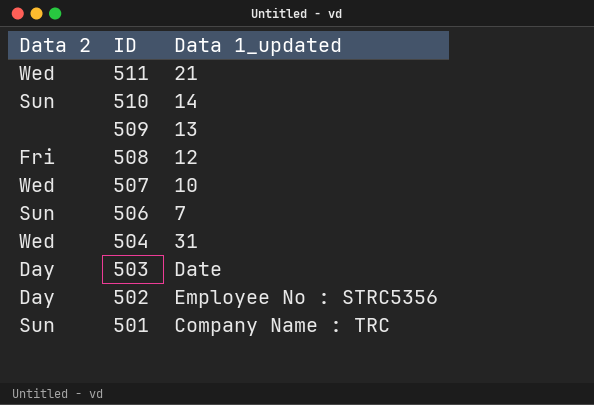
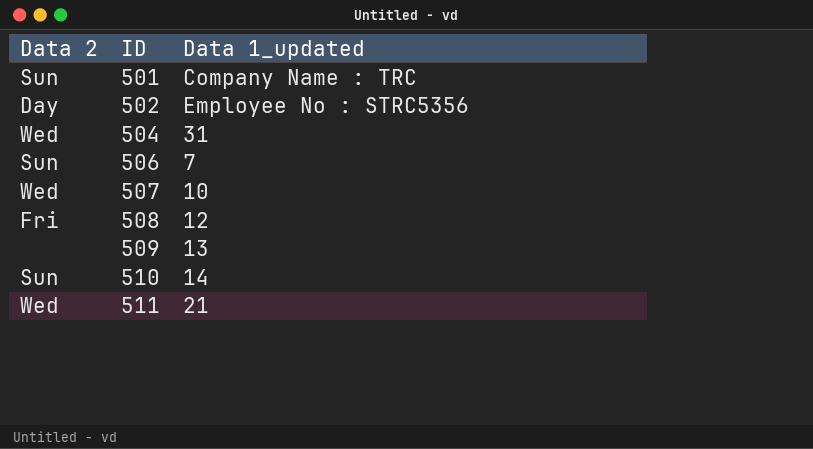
row order: ID descending -> ID ascending
row 503: Day | Date -> none

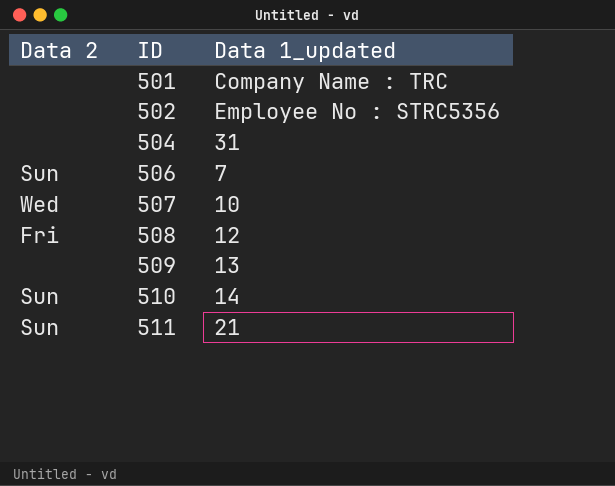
501 | Data 2: Sun -> none
502 | Data 2: Day -> none
504 | Data 2: Wed -> none
511 | Data 2: Wed -> Sun

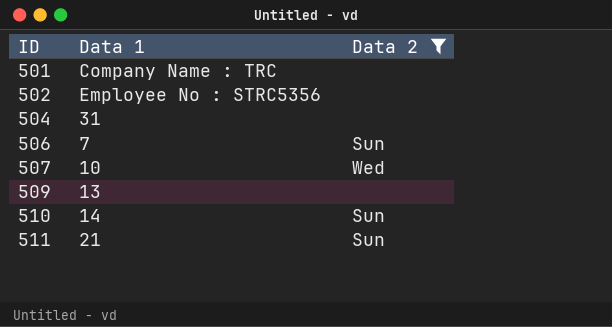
filter: none -> Data 2 != Fri
column name: Data 1_updated -> Data 1
column Data 2 | position: 1 -> 3

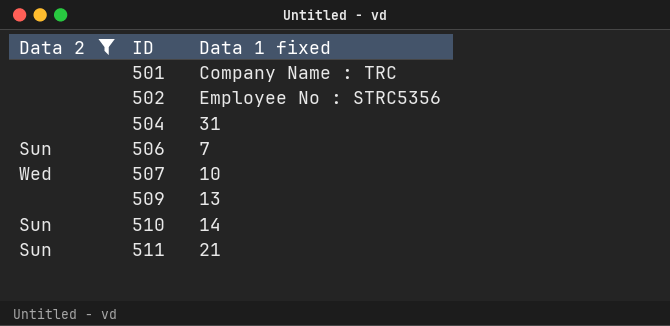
column Data 2 | position: 3 -> 1
column name: Data 1 -> Data 1 fixed

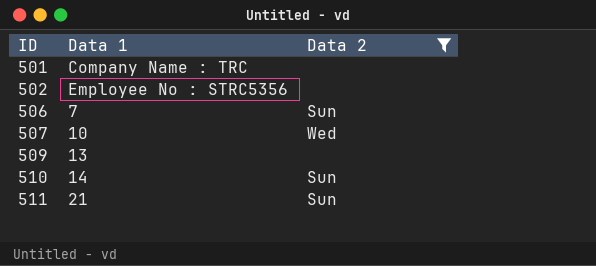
column name: Data 1 fixed -> Data 1
column Data 2 | position: 1 -> 3
row 504: none | 31 -> none

